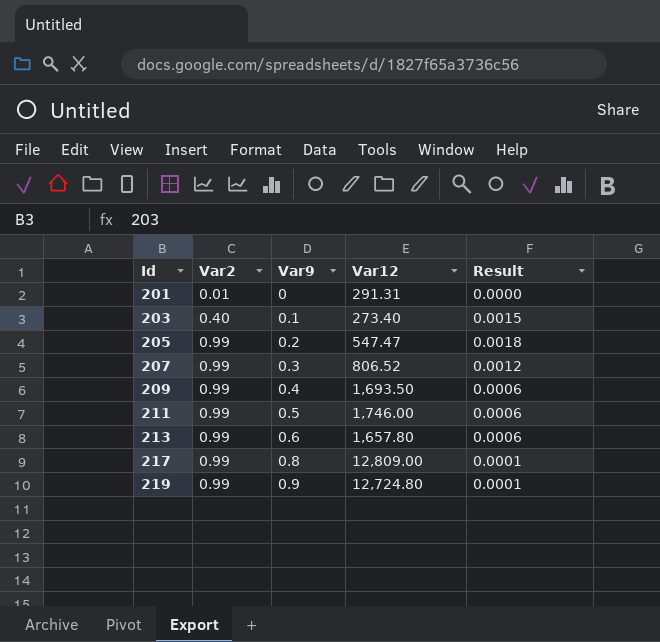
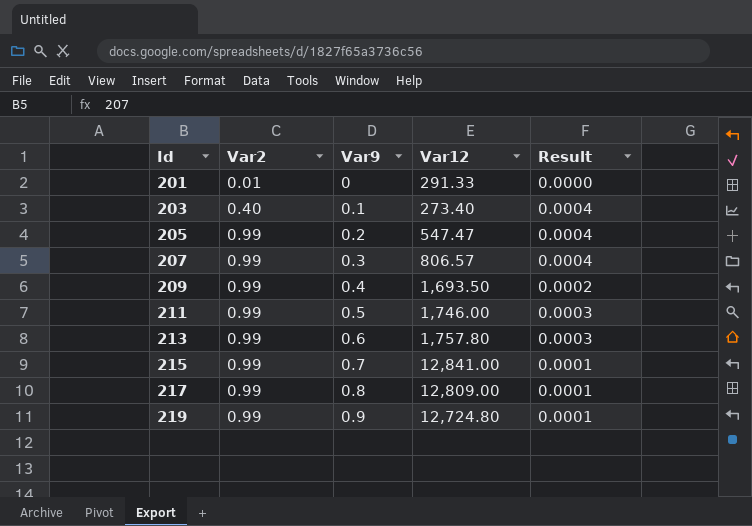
column Result | formula: [Var2] / [Var12] -> [Var9] / [Var12]
201 | Var12: 291.31 -> 291.33
207 | Var12: 806.52 -> 806.57
213 | Var12: 1,657.80 -> 1,757.80
row 215: none -> 0.99 | 0.7 | 12,841.00 | 0.0001

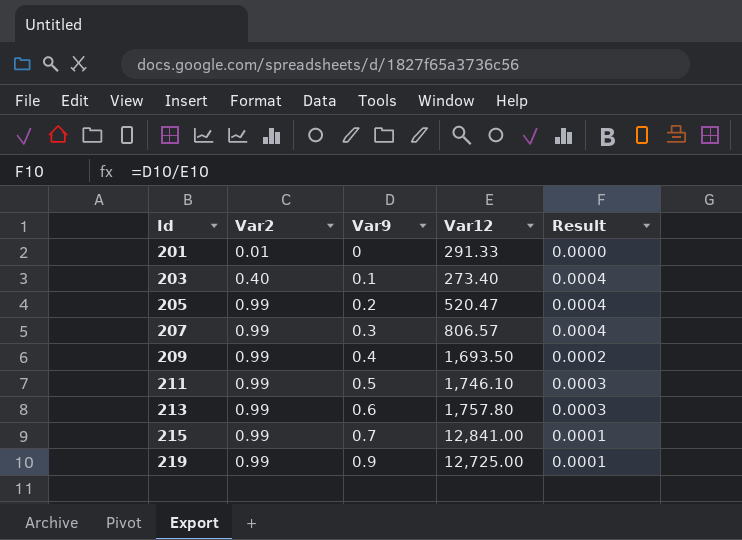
row 217: 0.99 | 0.8 | 12,809.00 | 0.0001 -> none
205 | Var12: 547.47 -> 520.47
211 | Var12: 1,746.00 -> 1,746.10
219 | Var12: 12,724.80 -> 12,725.00

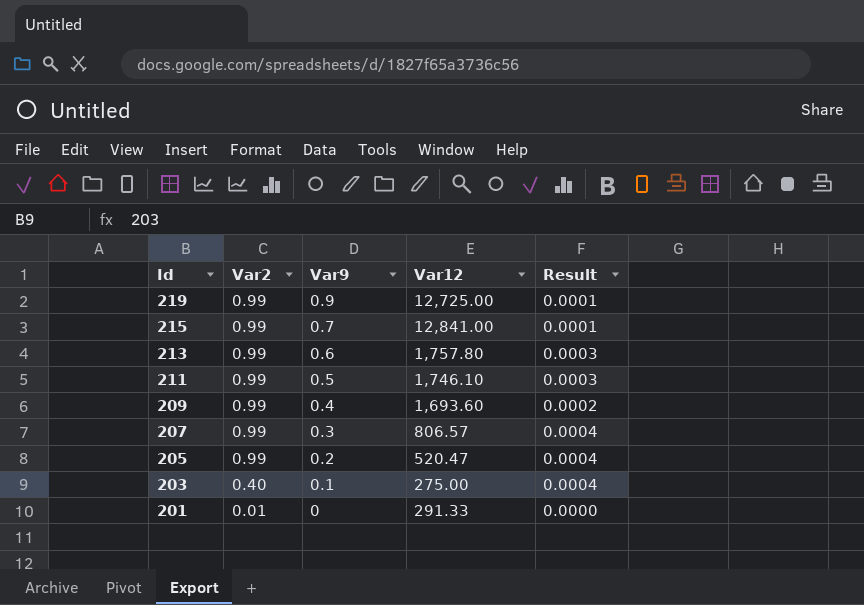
row order: Id ascending -> Id descending
209 | Var12: 1,693.50 -> 1,693.60
203 | Var12: 273.40 -> 275.00

